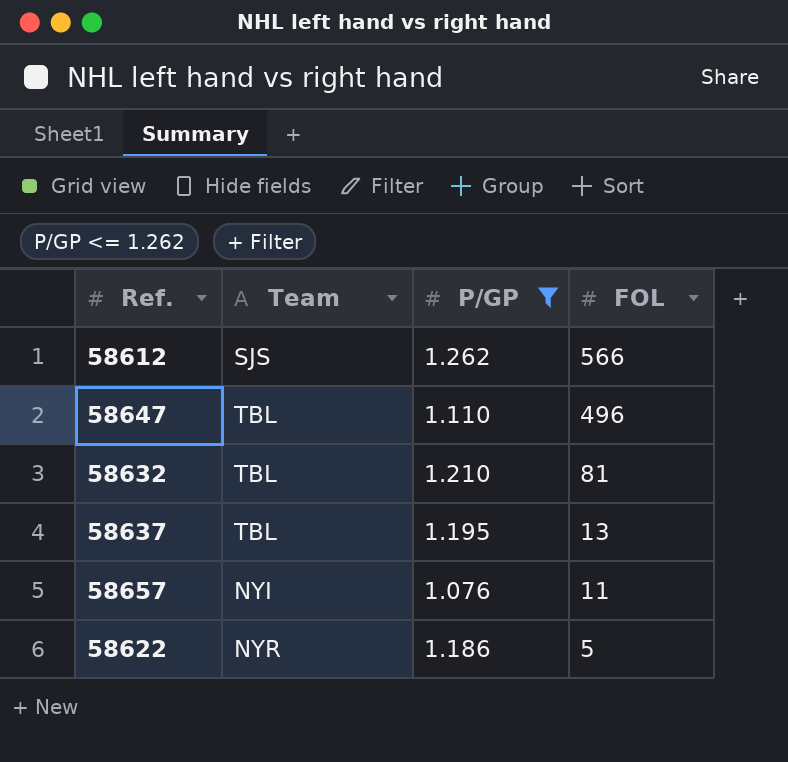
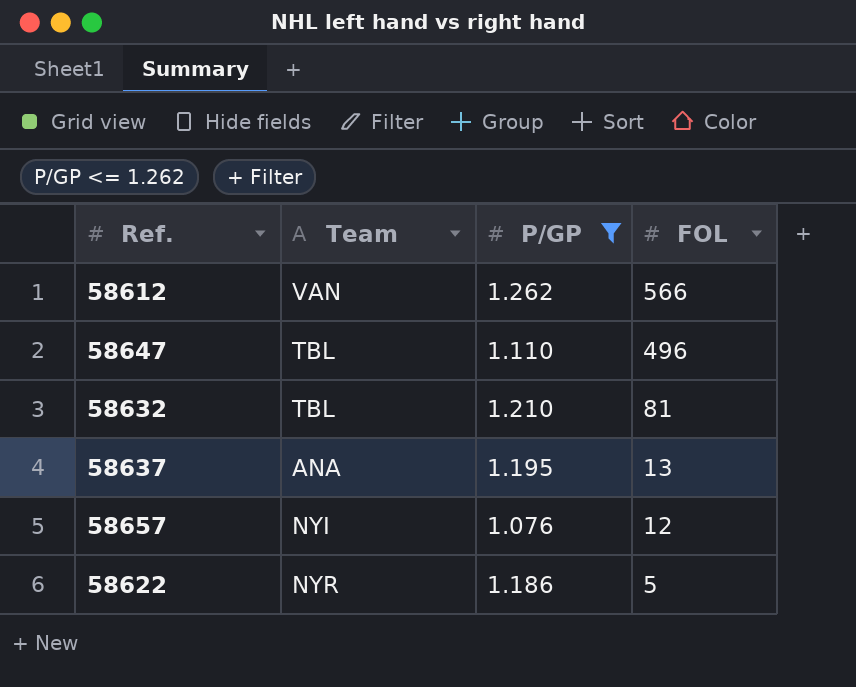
58612 | Team: SJS -> VAN
58637 | Team: TBL -> ANA
58657 | FOL: 11 -> 12

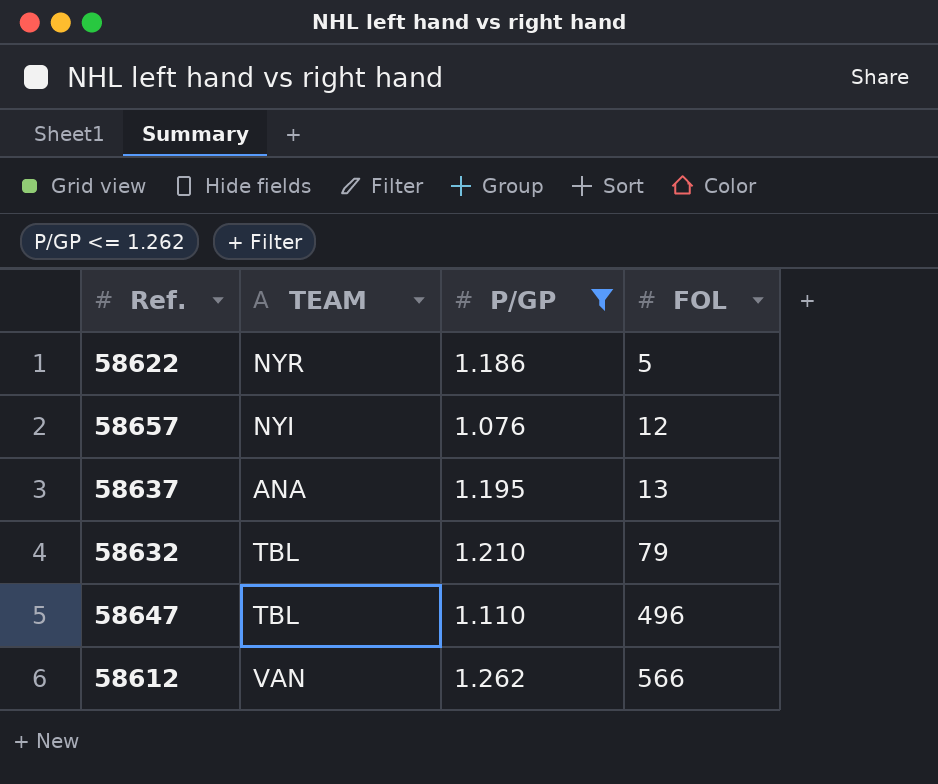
row order: FOL descending -> FOL ascending
column name: Team -> TEAM
58632 | FOL: 81 -> 79

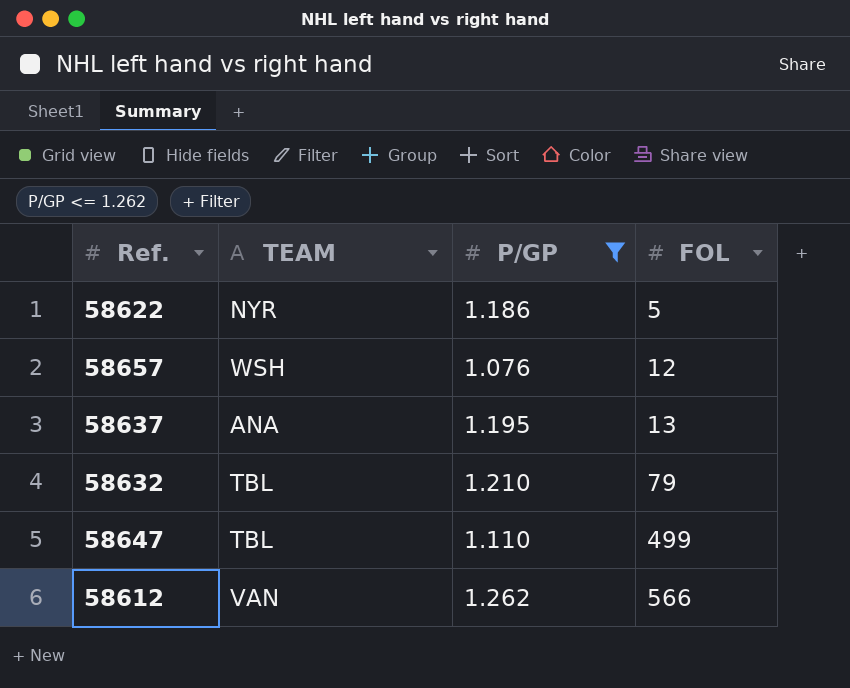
58657 | TEAM: NYI -> WSH
58647 | FOL: 496 -> 499

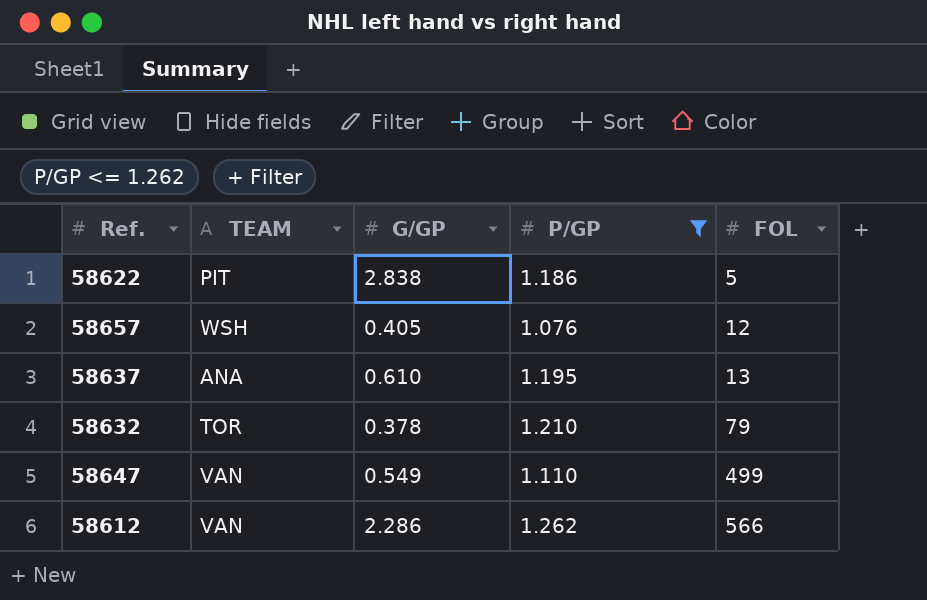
column G/GP | position: none -> 3
58622 | TEAM: NYR -> PIT
58632 | TEAM: TBL -> TOR
58647 | TEAM: TBL -> VAN

